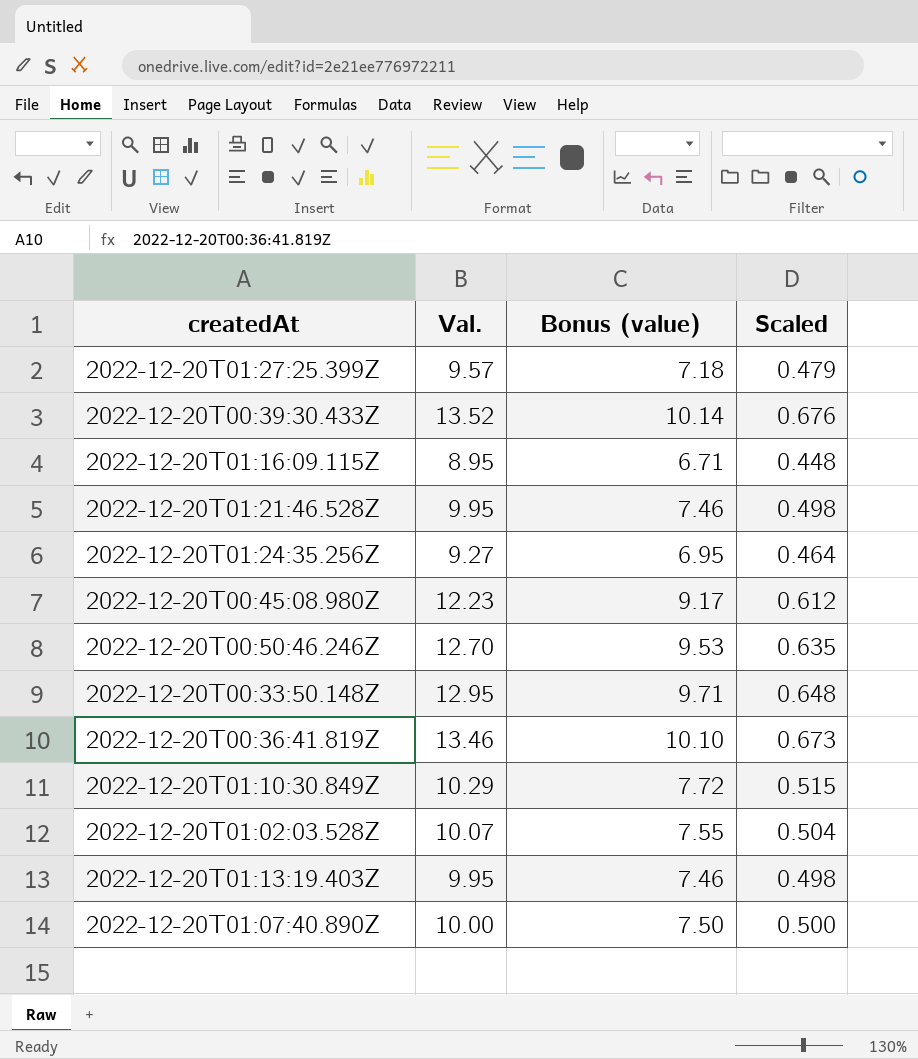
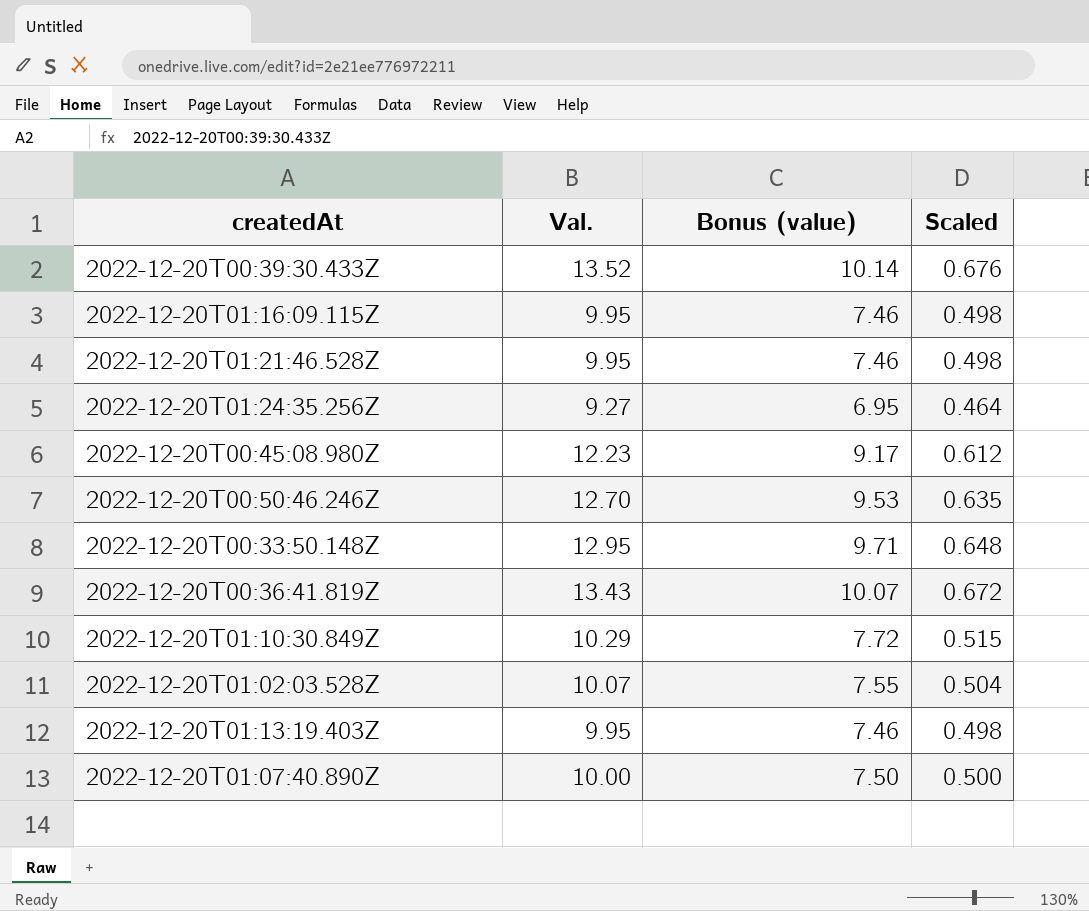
row 2022-12-20T01:27:25.399Z: 9.57 | 7.18 | 0.479 -> none
2022-12-20T01:16:09.115Z | Val.: 8.95 -> 9.95
2022-12-20T01:16:09.115Z | Bonus (value): 6.71 -> 7.46
2022-12-20T01:16:09.115Z | Scaled: 0.448 -> 0.498
2022-12-20T00:36:41.819Z | Val.: 13.46 -> 13.43
2022-12-20T00:36:41.819Z | Bonus (value): 10.10 -> 10.07
2022-12-20T00:36:41.819Z | Scaled: 0.673 -> 0.672

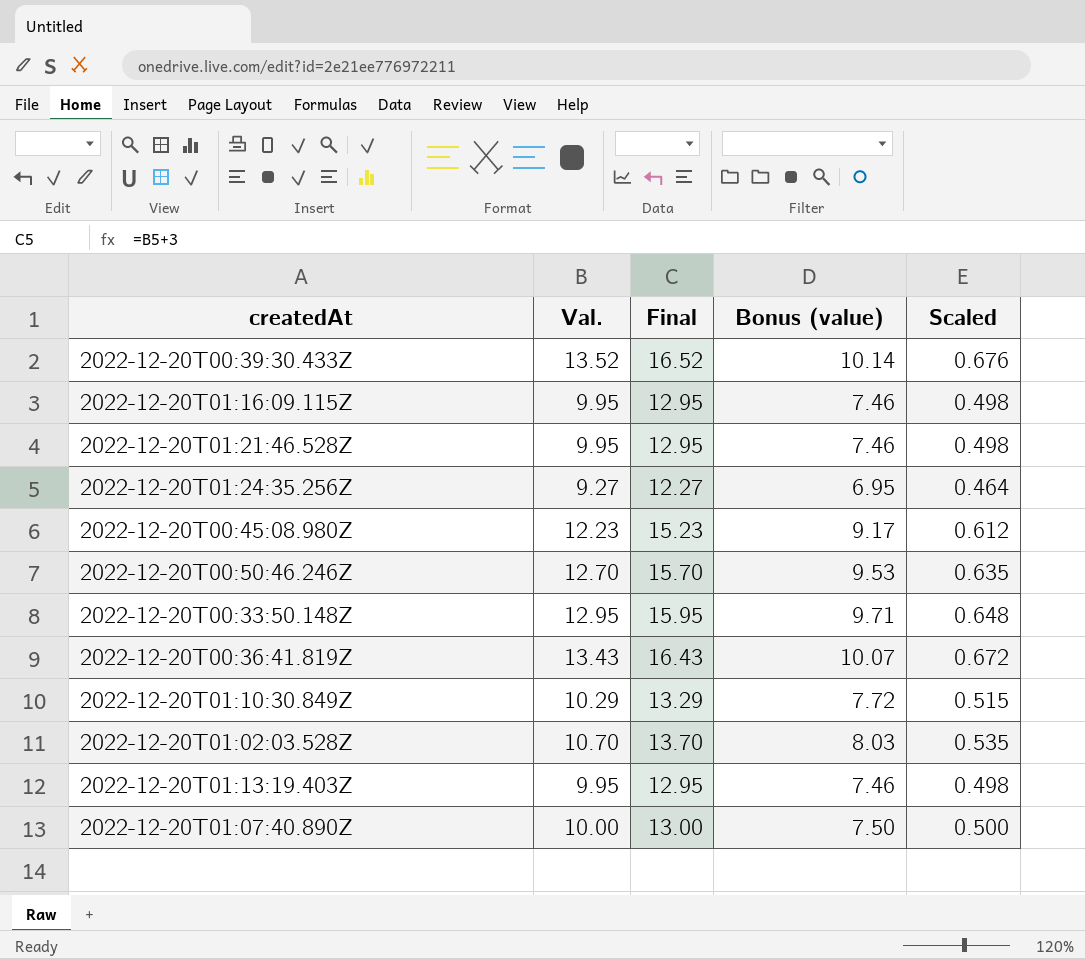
column Final | formula: none -> [Val.] + 3
2022-12-20T01:02:03.528Z | Val.: 10.07 -> 10.70
2022-12-20T01:02:03.528Z | Bonus (value): 7.55 -> 8.03
2022-12-20T01:02:03.528Z | Scaled: 0.504 -> 0.535

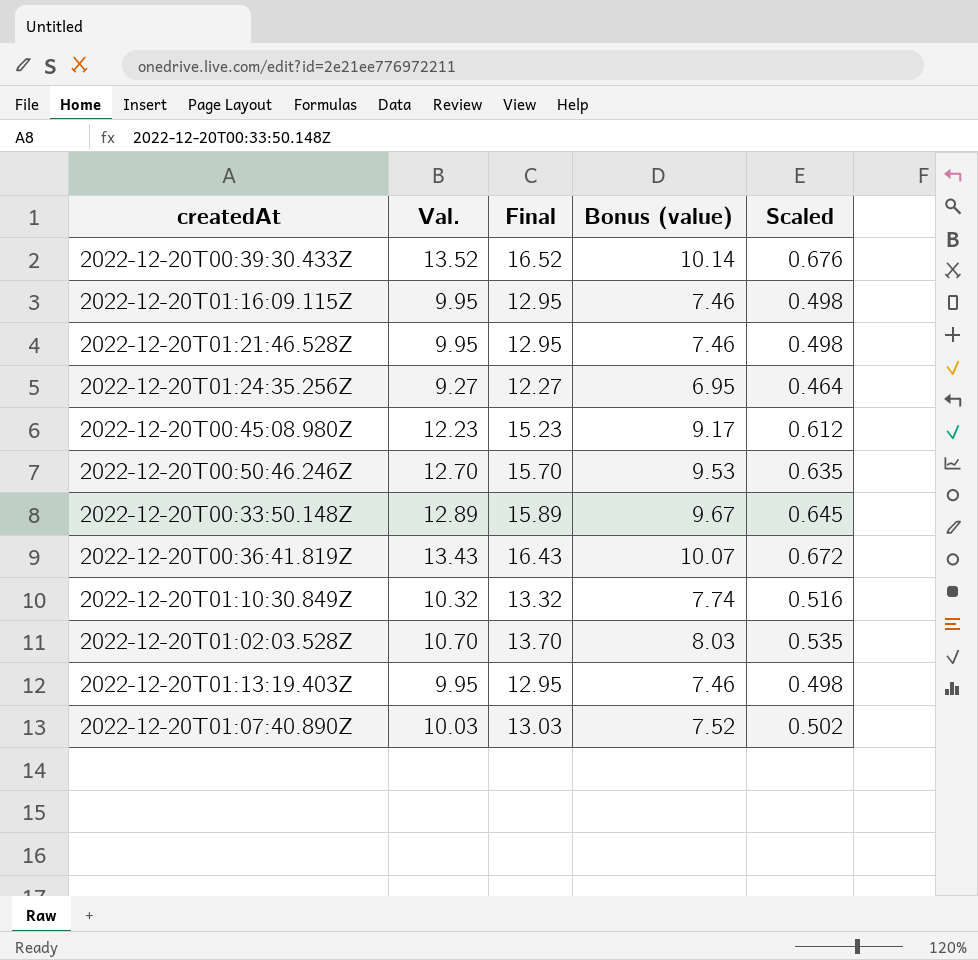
2022-12-20T00:33:50.148Z | Val.: 12.95 -> 12.89
2022-12-20T00:33:50.148Z | Final: 15.95 -> 15.89
2022-12-20T00:33:50.148Z | Bonus (value): 9.71 -> 9.67
2022-12-20T00:33:50.148Z | Scaled: 0.648 -> 0.645
2022-12-20T01:10:30.849Z | Val.: 10.29 -> 10.32
2022-12-20T01:10:30.849Z | Final: 13.29 -> 13.32
2022-12-20T01:10:30.849Z | Bonus (value): 7.72 -> 7.74
2022-12-20T01:10:30.849Z | Scaled: 0.515 -> 0.516
2022-12-20T01:07:40.890Z | Val.: 10.00 -> 10.03
2022-12-20T01:07:40.890Z | Final: 13.00 -> 13.03
2022-12-20T01:07:40.890Z | Bonus (value): 7.50 -> 7.52
2022-12-20T01:07:40.890Z | Scaled: 0.500 -> 0.502

